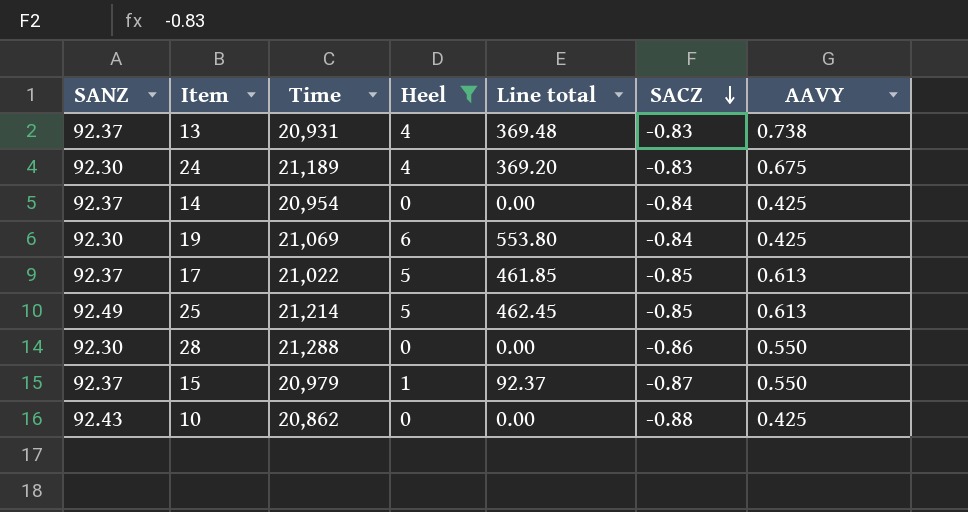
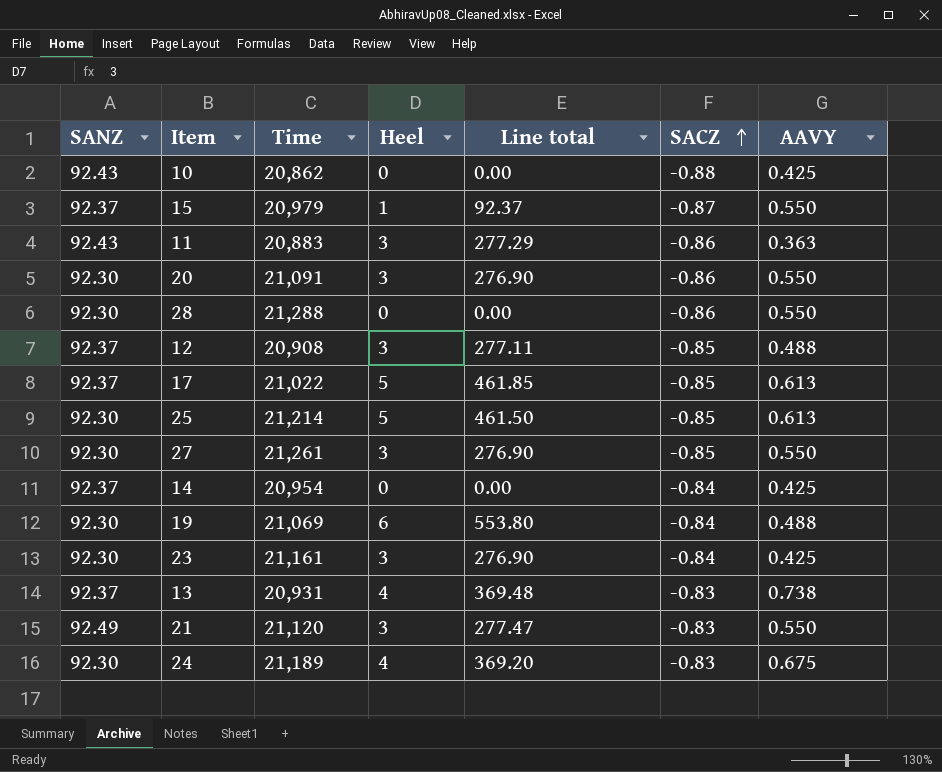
filter: Heel != 3 -> none
row order: SACZ descending -> SACZ ascending
25 | SANZ: 92.49 -> 92.30
25 | Line total: 462.45 -> 461.50
19 | AAVY: 0.425 -> 0.488

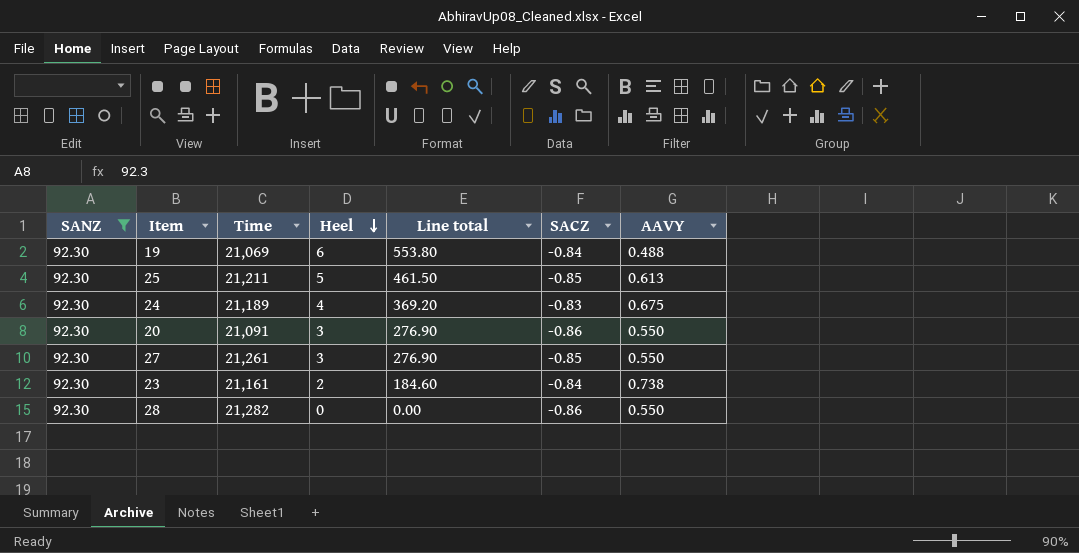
filter: none -> SANZ = 92.30
row order: SACZ ascending -> Heel descending
25 | Time: 21,214 -> 21,211
23 | Heel: 3 -> 2
23 | Line total: 276.90 -> 184.60
23 | AAVY: 0.425 -> 0.738
28 | Time: 21,288 -> 21,282

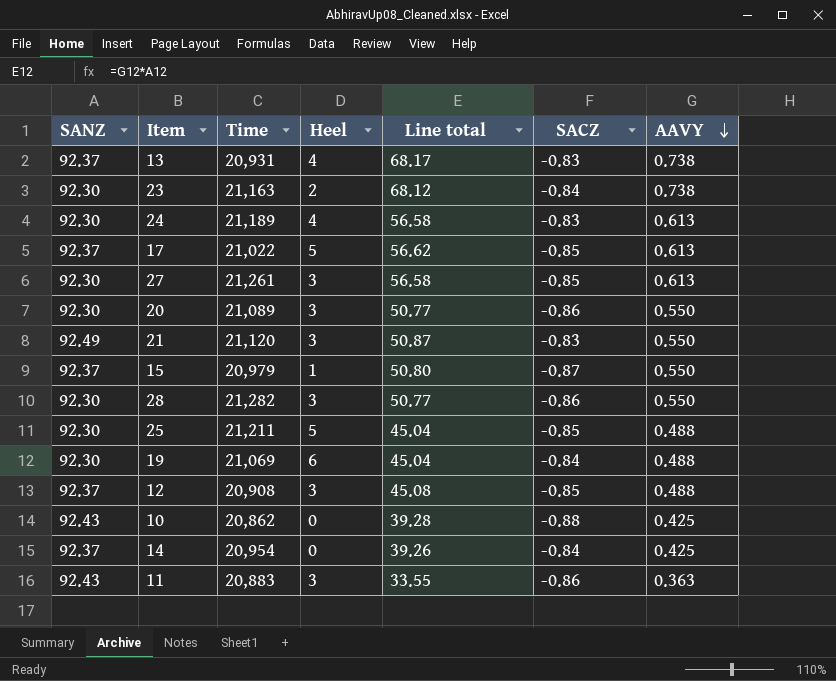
filter: SANZ = 92.30 -> none
row order: Heel descending -> AAVY descending
column Line total | formula: [SANZ] * [Heel] -> [SANZ] * [AAVY]
23 | Time: 21,161 -> 21,163
24 | AAVY: 0.675 -> 0.613
27 | AAVY: 0.550 -> 0.613
20 | Time: 21,091 -> 21,089
28 | Heel: 0 -> 3
25 | AAVY: 0.613 -> 0.488

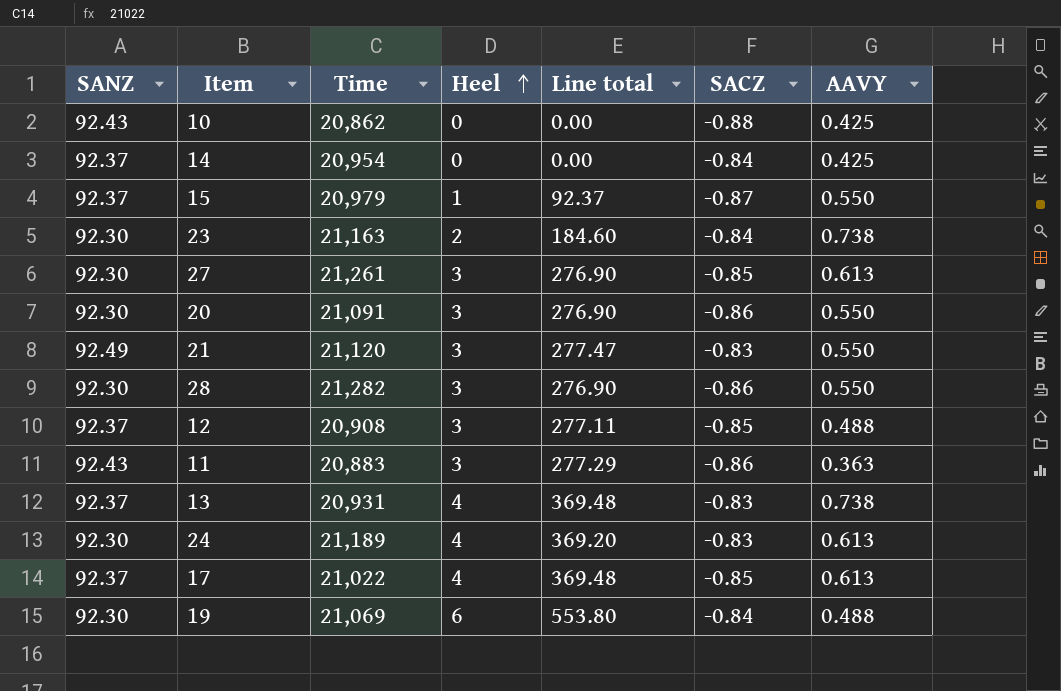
row order: AAVY descending -> Heel ascending
column Line total | formula: [SANZ] * [AAVY] -> [SANZ] * [Heel]
row 25: 92.30 | 21,211 | 5 | 45.04 | -0.85 | 0.488 -> none
20 | Time: 21,089 -> 21,091
17 | Heel: 5 -> 4

